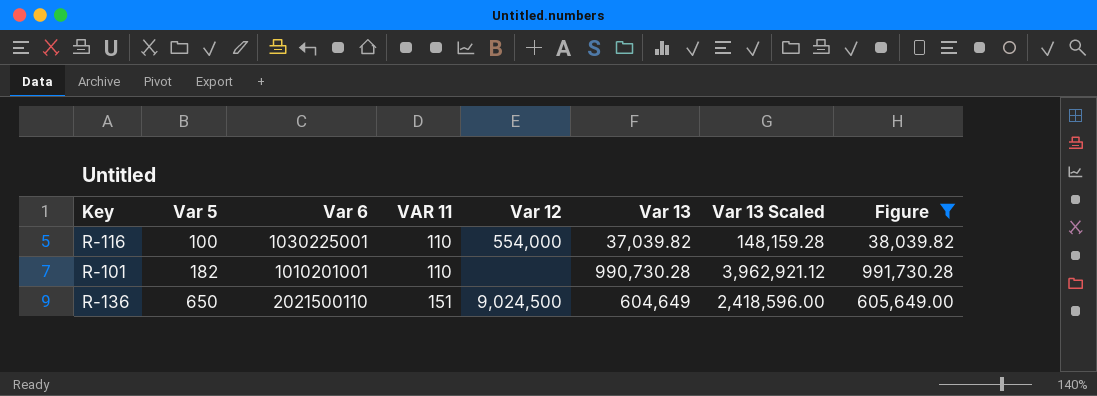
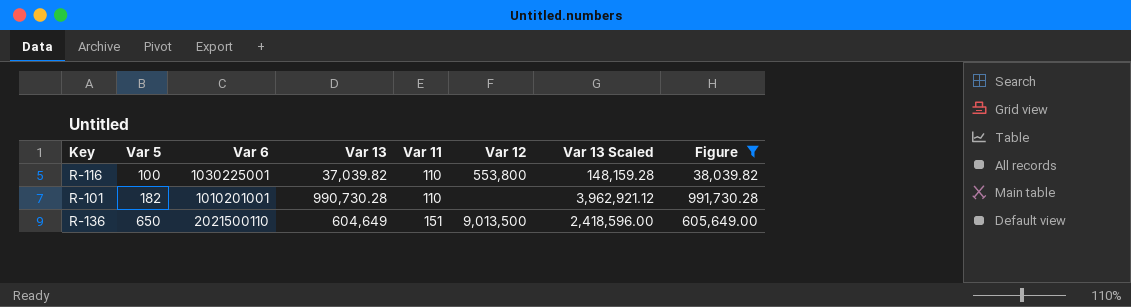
column Var 13 | position: 6 -> 4
column name: VAR 11 -> Var 11
R-116 | Var 12: 554,000 -> 553,800
R-136 | Var 12: 9,024,500 -> 9,013,500

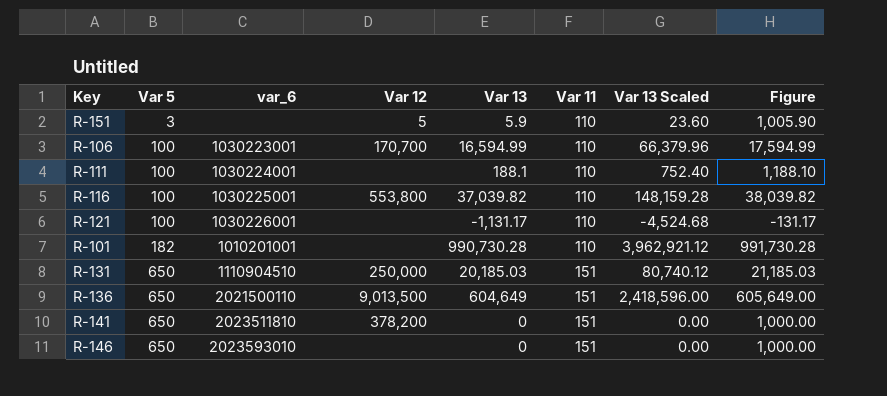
filter: Figure >= 38,039.82 -> none
column name: Var 6 -> var_6
column Var 12 | position: 6 -> 4

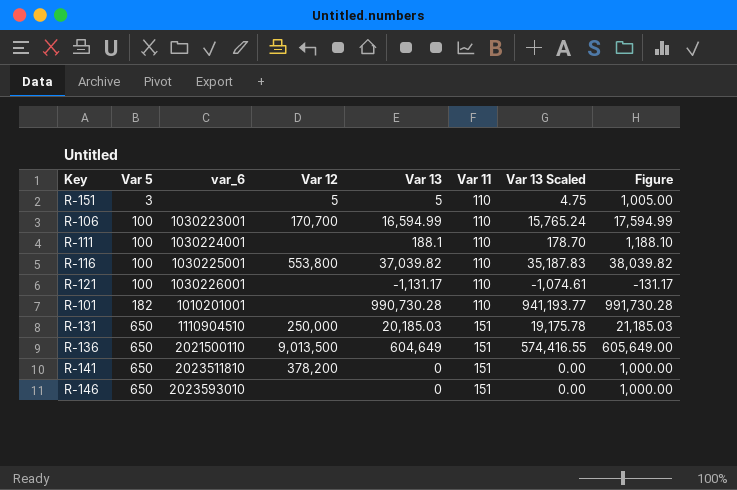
column Var 13 Scaled | formula: [Var 13] * 4 -> [Var 13] * 0.95
R-151 | Var 13: 5.9 -> 5
R-151 | Figure: 1,005.90 -> 1,005.00

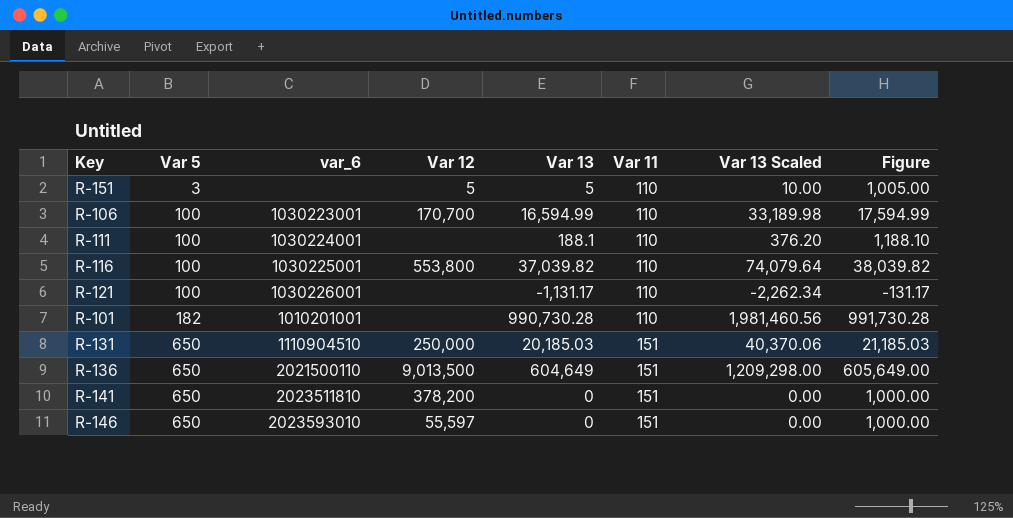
column Var 13 Scaled | formula: [Var 13] * 0.95 -> [Var 13] * 2
R-146 | Var 12: none -> 55,597

